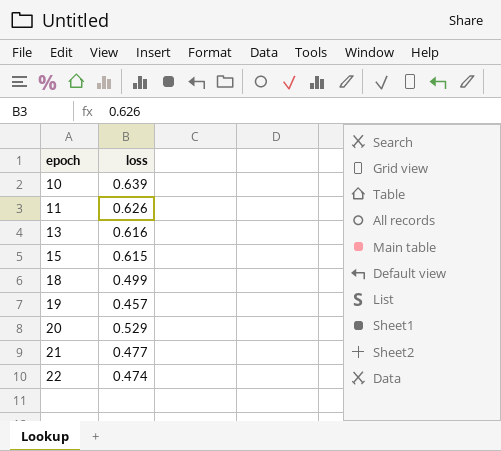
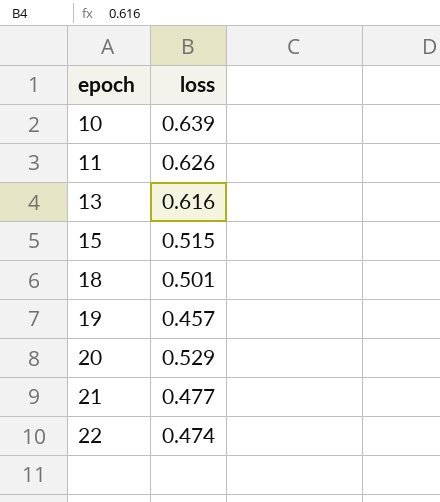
15 | loss: 0.615 -> 0.515
18 | loss: 0.499 -> 0.501

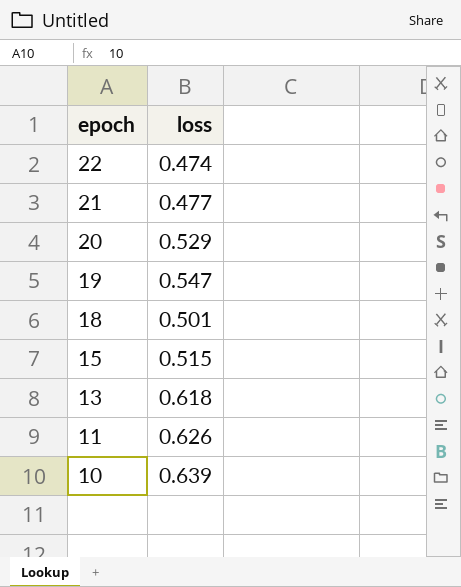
row order: epoch ascending -> epoch descending
19 | loss: 0.457 -> 0.547
13 | loss: 0.616 -> 0.618

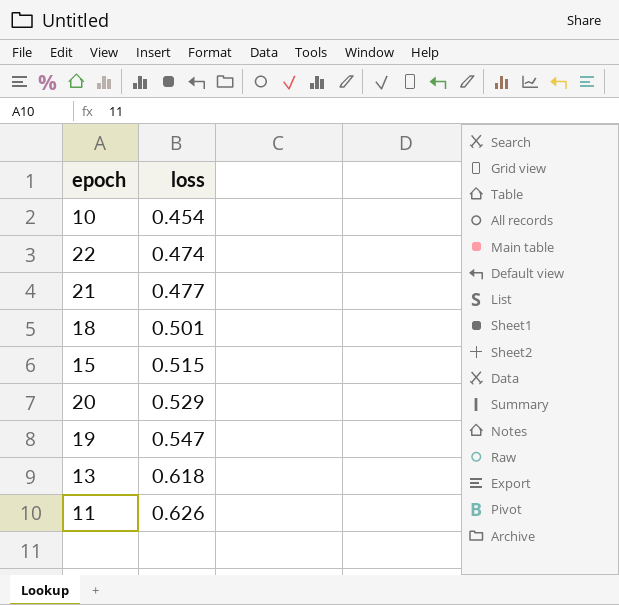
row order: epoch descending -> loss ascending
10 | loss: 0.639 -> 0.454

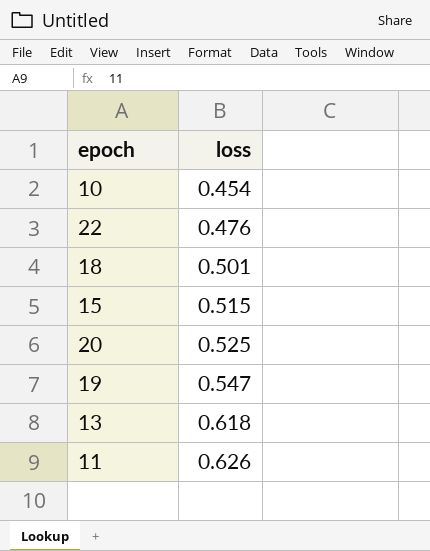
row 21: 0.477 -> none
22 | loss: 0.474 -> 0.476
20 | loss: 0.529 -> 0.525

